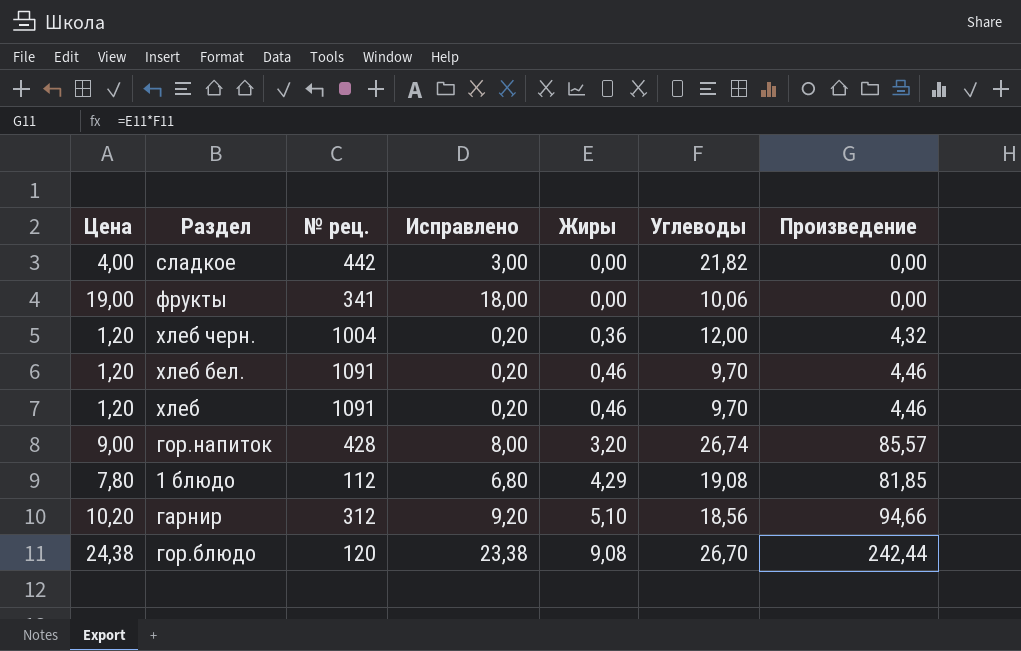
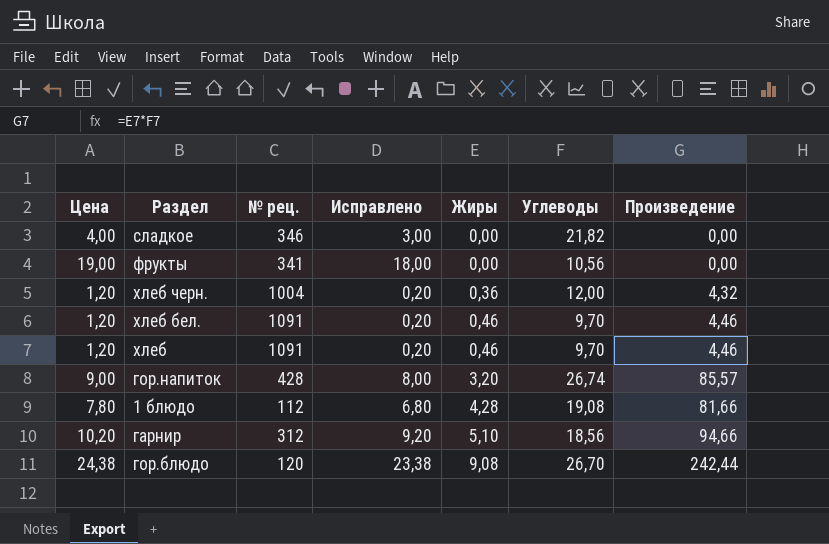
сладкое | № рец.: 442 -> 346
фрукты | Углеводы: 10,06 -> 10,56
1 блюдо | Жиры: 4,29 -> 4,28
1 блюдо | Произведение: 81,85 -> 81,66

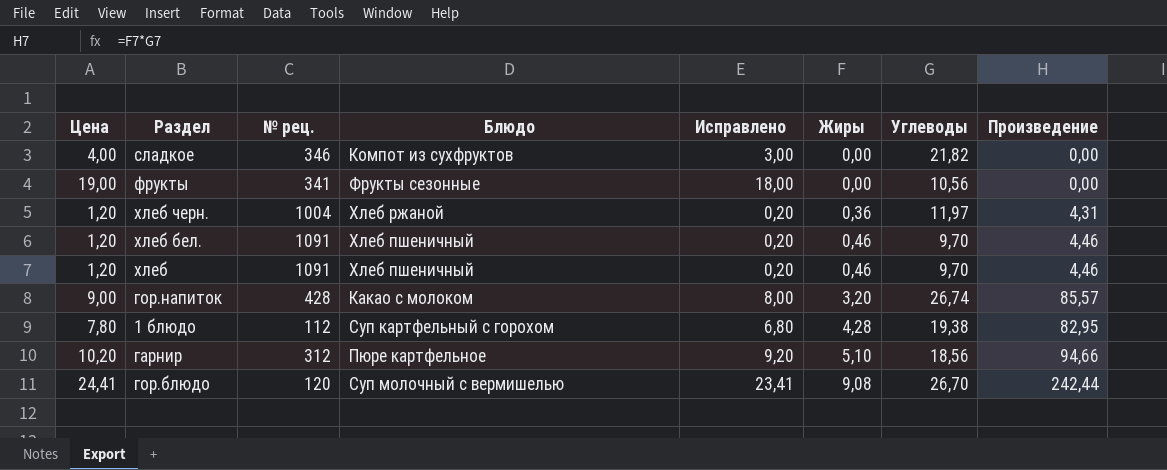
column Блюдо | position: none -> 4
хлеб черн. | Углеводы: 12,00 -> 11,97
хлеб черн. | Произведение: 4,32 -> 4,31
1 блюдо | Углеводы: 19,08 -> 19,38
1 блюдо | Произведение: 81,66 -> 82,95
гор.блюдо | Цена: 24,38 -> 24,41
гор.блюдо | Исправлено: 23,38 -> 23,41

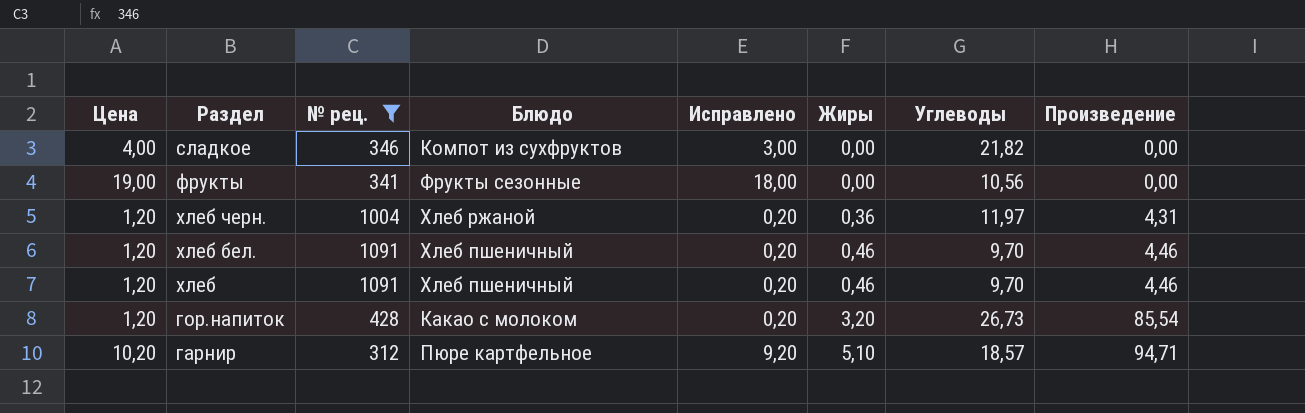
filter: none -> № рец. >= 312
гор.напиток | Цена: 9,00 -> 1,20
гор.напиток | Исправлено: 8,00 -> 0,20
гор.напиток | Углеводы: 26,74 -> 26,73
гор.напиток | Произведение: 85,57 -> 85,54
гарнир | Углеводы: 18,56 -> 18,57
гарнир | Произведение: 94,66 -> 94,71

